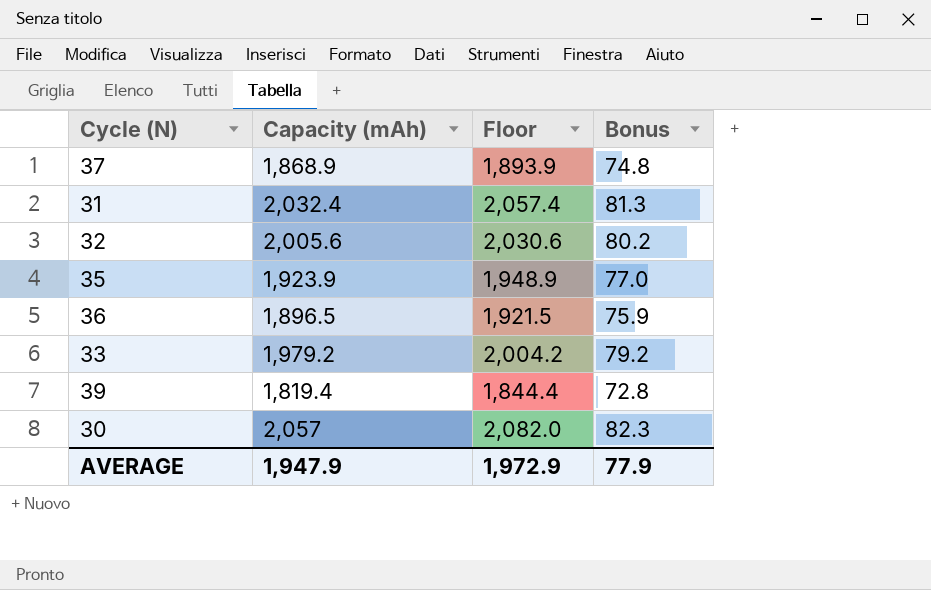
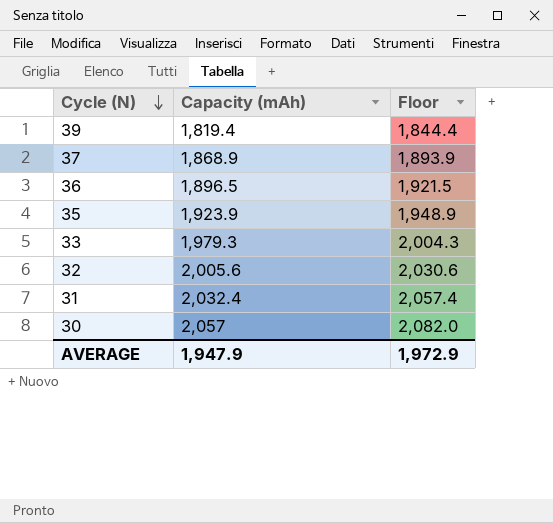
row order: none -> Cycle (N) descending
column Bonus | formula: [Capacity (mAh)] * 0.04 -> none
33 | Capacity (mAh): 1,979.2 -> 1,979.3
33 | Floor: 2,004.2 -> 2,004.3

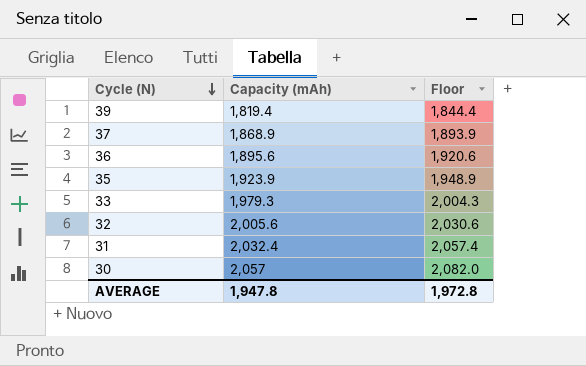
36 | Capacity (mAh): 1,896.5 -> 1,895.6
36 | Floor: 1,921.5 -> 1,920.6
AVERAGE | Capacity (mAh): 1,947.9 -> 1,947.8
AVERAGE | Floor: 1,972.9 -> 1,972.8

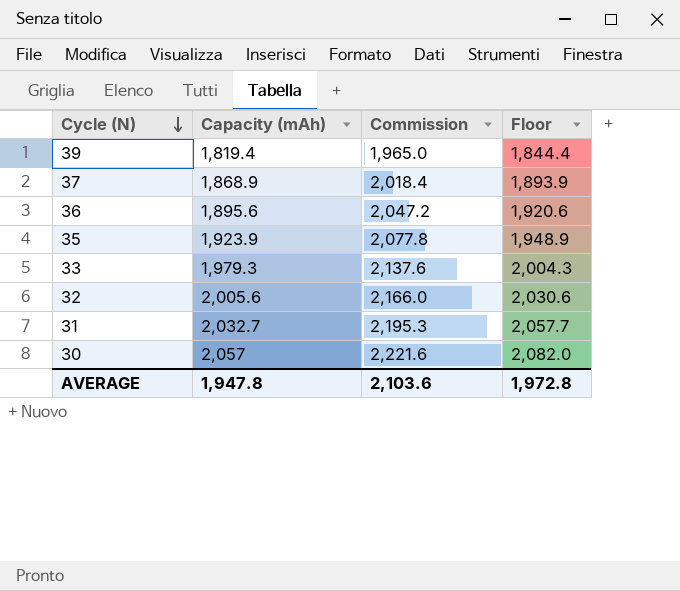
column Commission | formula: none -> [Capacity (mAh)] * 1.08
31 | Capacity (mAh): 2,032.4 -> 2,032.7
31 | Floor: 2,057.4 -> 2,057.7

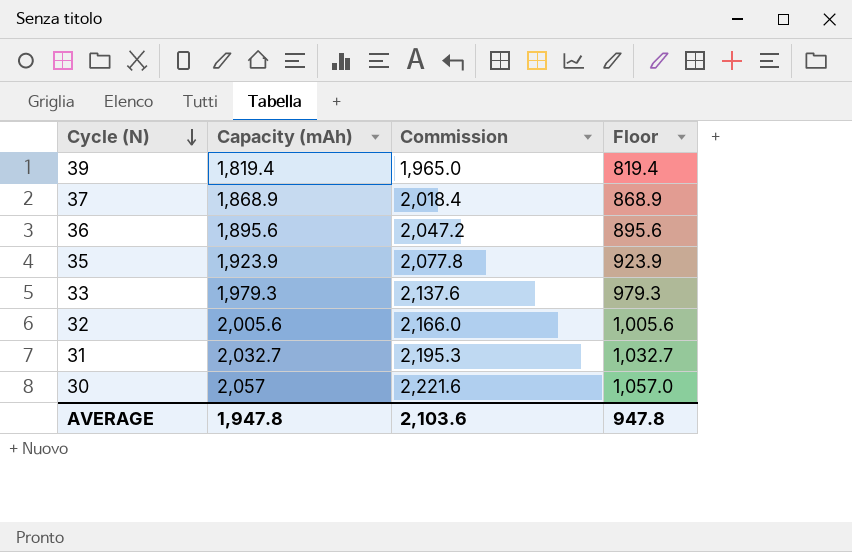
column Floor | formula: [Capacity (mAh)] + 25 -> [Capacity (mAh)] - 1000
AVERAGE | Floor: 1,972.8 -> 947.8

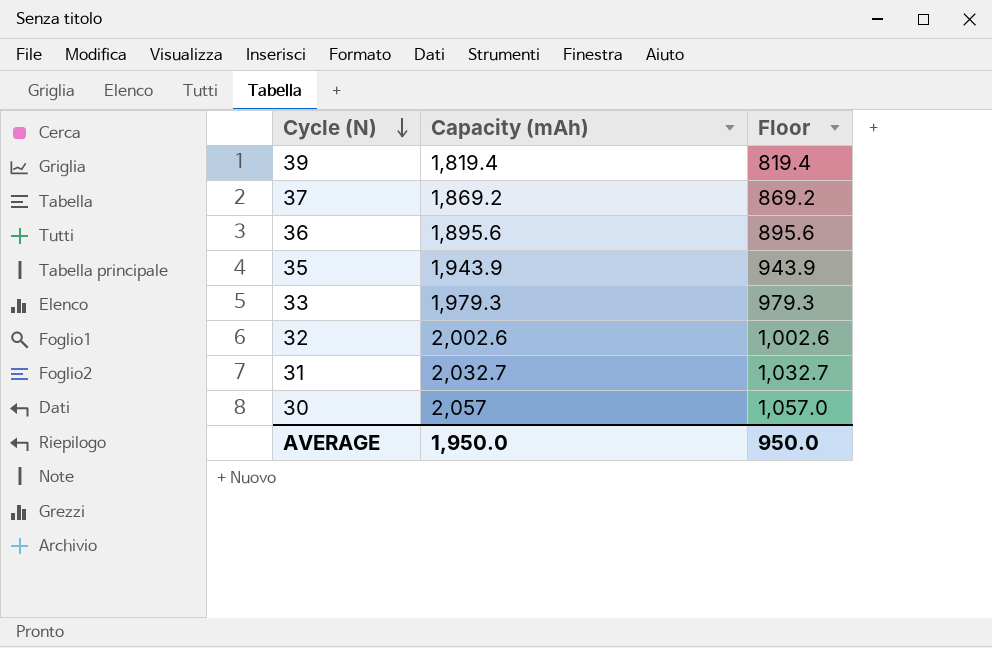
column Commission | formula: [Capacity (mAh)] * 1.08 -> none
37 | Capacity (mAh): 1,868.9 -> 1,869.2
37 | Floor: 868.9 -> 869.2
35 | Capacity (mAh): 1,923.9 -> 1,943.9
35 | Floor: 923.9 -> 943.9
32 | Capacity (mAh): 2,005.6 -> 2,002.6
32 | Floor: 1,005.6 -> 1,002.6
AVERAGE | Capacity (mAh): 1,947.8 -> 1,950.0
AVERAGE | Floor: 947.8 -> 950.0

